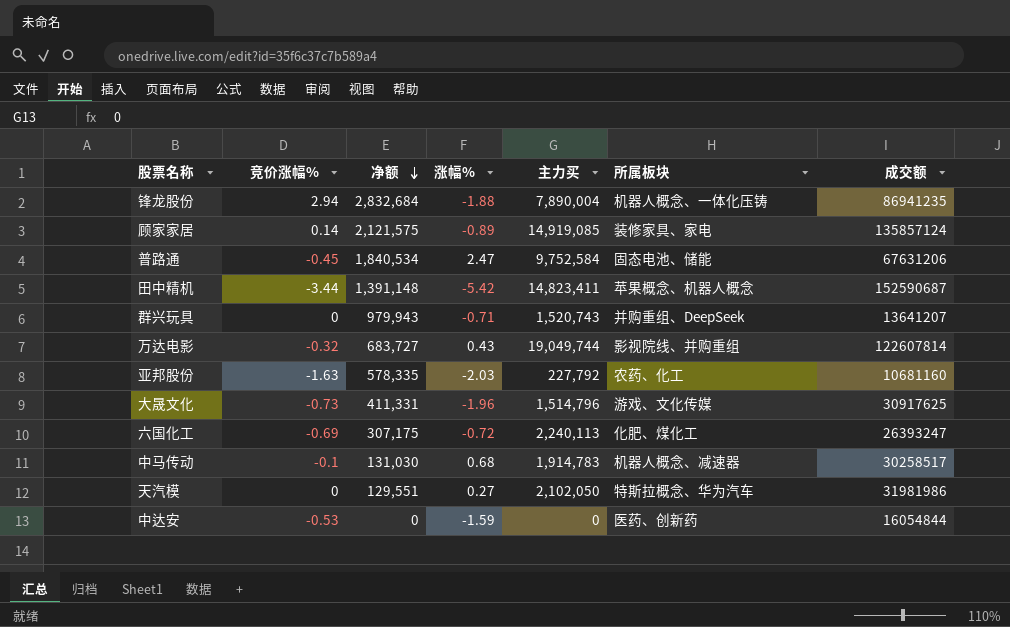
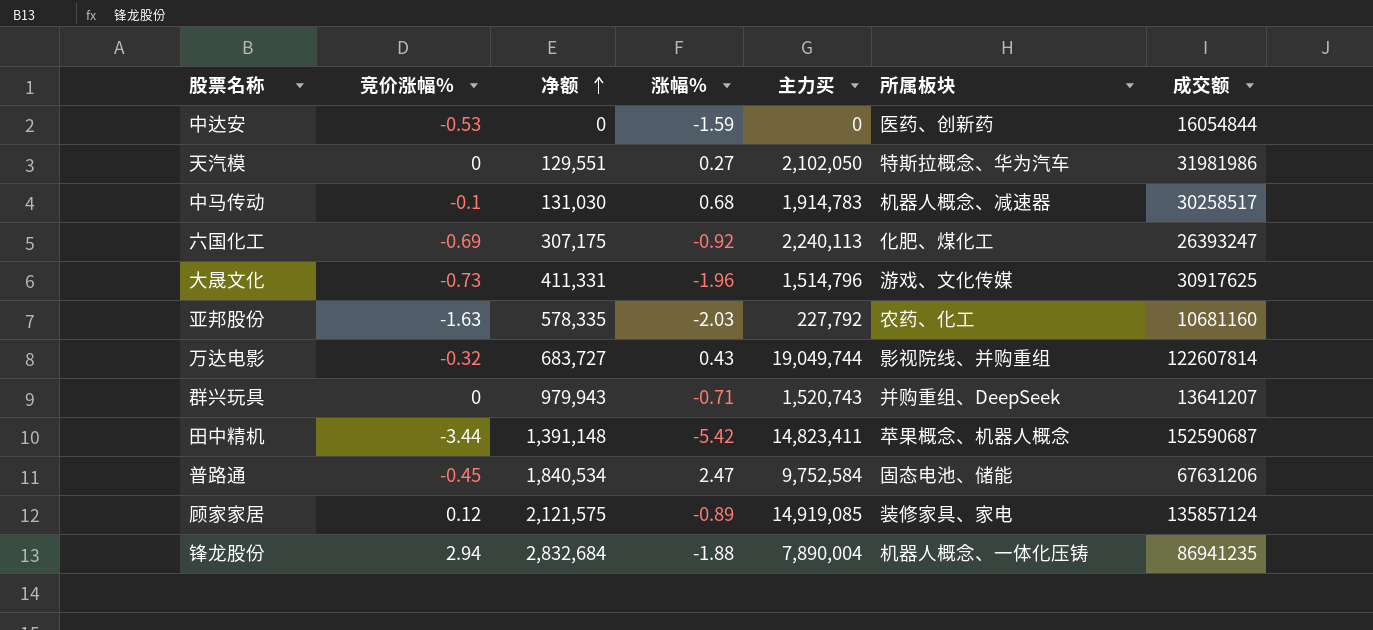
row order: 净额 descending -> 净额 ascending
六国化工 | 涨幅%: -0.72 -> -0.92
顾家家居 | 竞价涨幅%: 0.14 -> 0.12

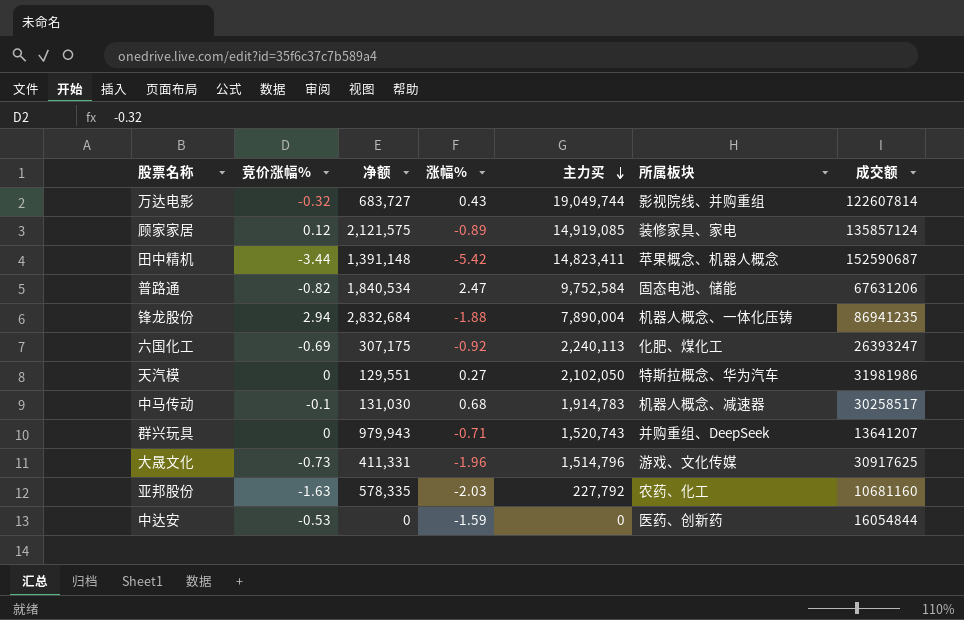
row order: 净额 ascending -> 主力买 descending
普路通 | 竞价涨幅%: -0.45 -> -0.82

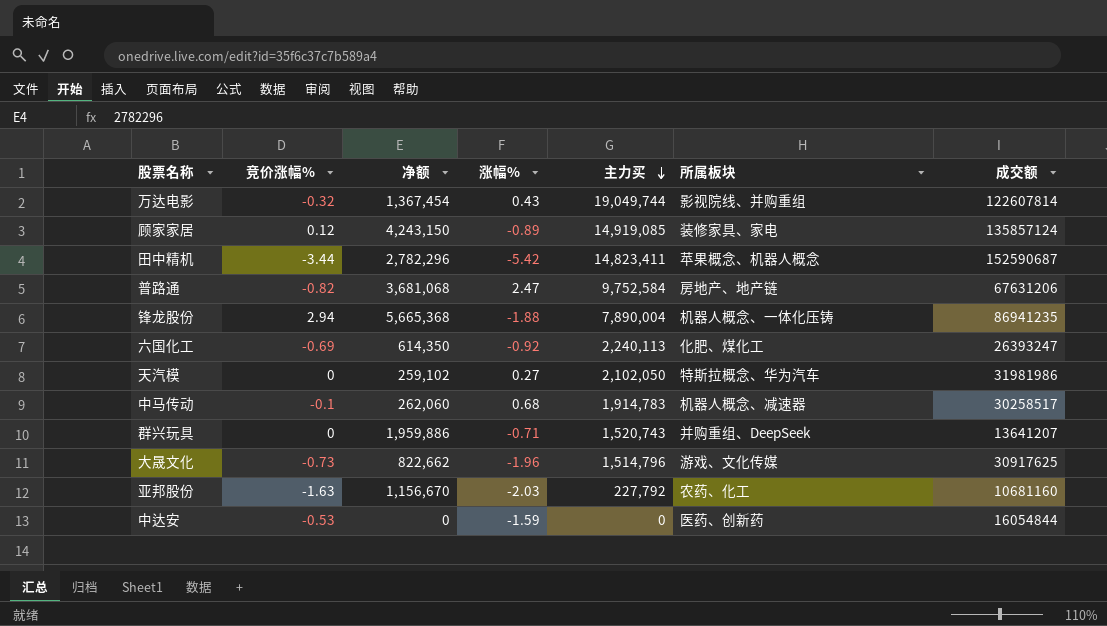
万达电影 | 净额: 683,727 -> 1,367,454
顾家家居 | 净额: 2,121,575 -> 4,243,150
田中精机 | 净额: 1,391,148 -> 2,782,296
普路通 | 净额: 1,840,534 -> 3,681,068
普路通 | 所属板块: 固态电池、储能 -> 房地产、地产链
锋龙股份 | 净额: 2,832,684 -> 5,665,368
六国化工 | 净额: 307,175 -> 614,350
天汽模 | 净额: 129,551 -> 259,102
中马传动 | 净额: 131,030 -> 262,060
群兴玩具 | 净额: 979,943 -> 1,959,886
大晟文化 | 净额: 411,331 -> 822,662
亚邦股份 | 净额: 578,335 -> 1,156,670

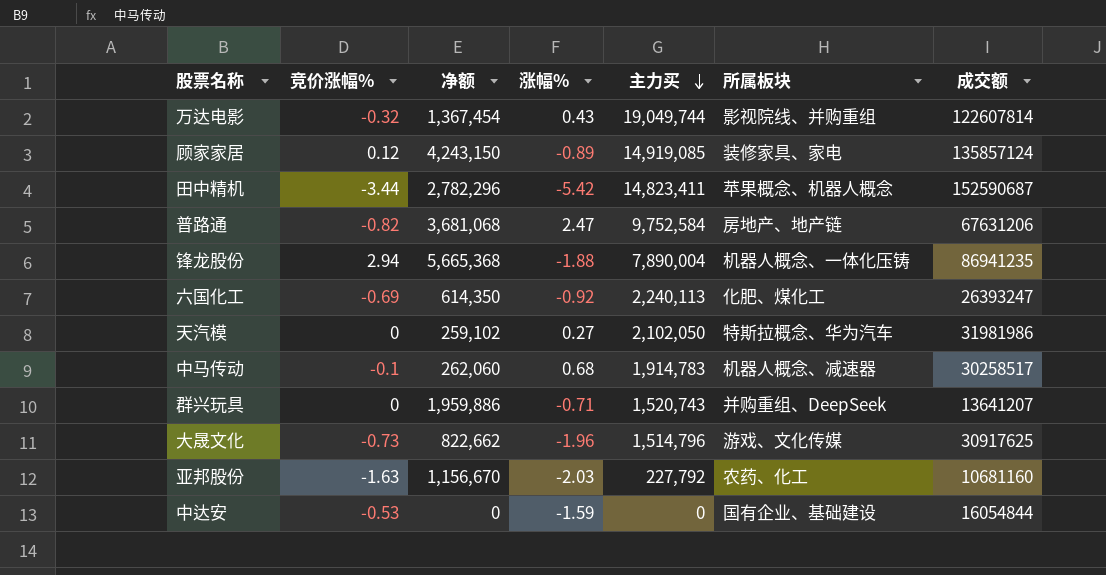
中达安 | 所属板块: 医药、创新药 -> 国有企业、基础建设

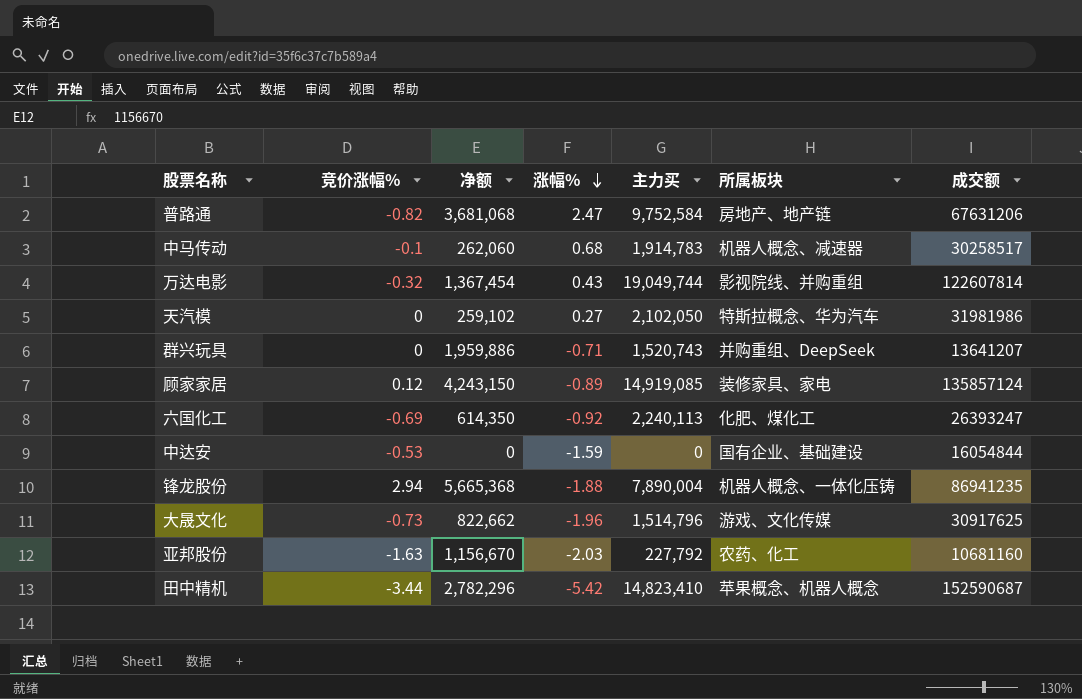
row order: 主力买 descending -> 涨幅% descending
田中精机 | 主力买: 14,823,411 -> 14,823,410

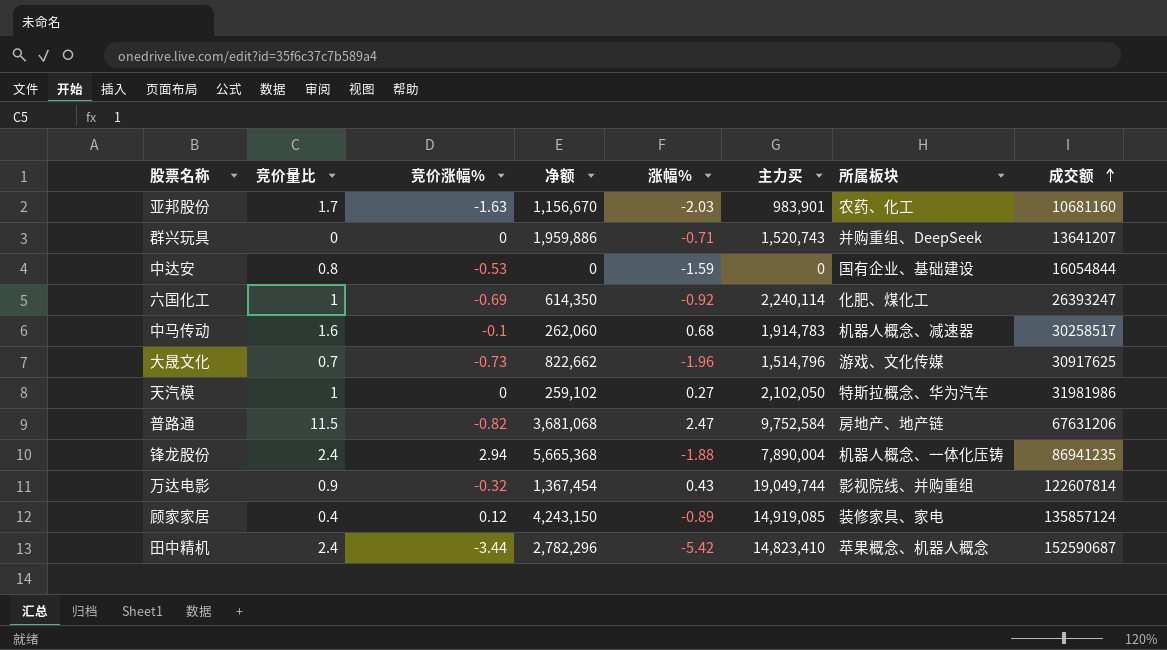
row order: 涨幅% descending -> 成交额 ascending
column 竞价量比 | position: none -> 2
亚邦股份 | 主力买: 227,792 -> 983,901
六国化工 | 主力买: 2,240,113 -> 2,240,114

